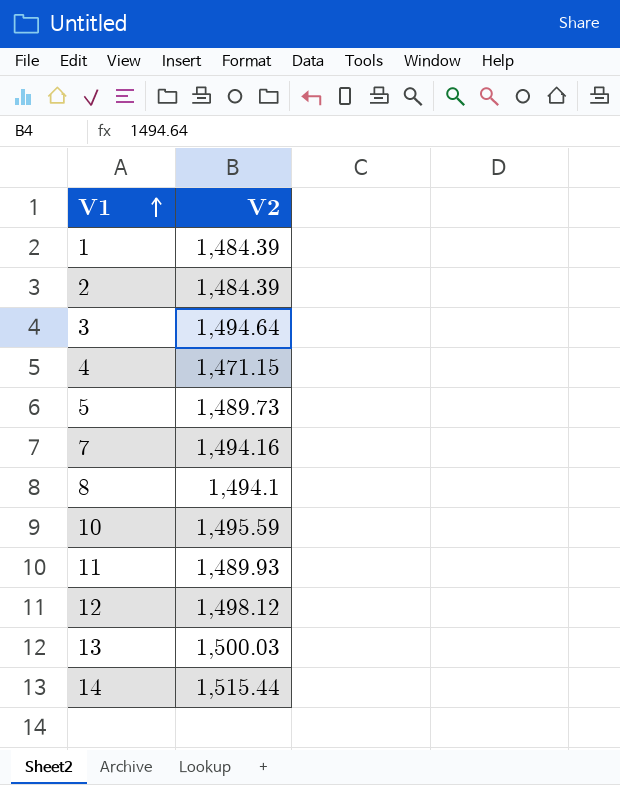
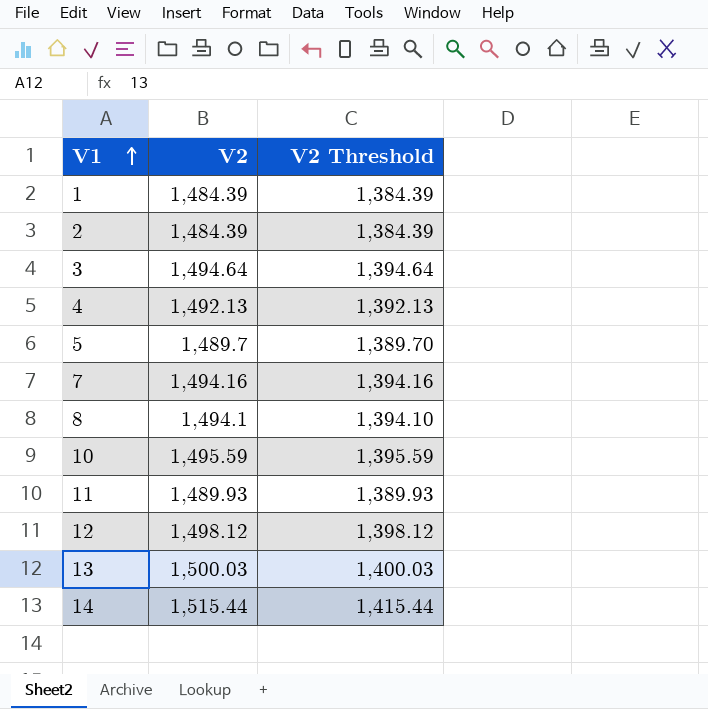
column V2 Threshold | formula: none -> [V2] - 100
4 | V2: 1,471.15 -> 1,492.13
5 | V2: 1,489.73 -> 1,489.7

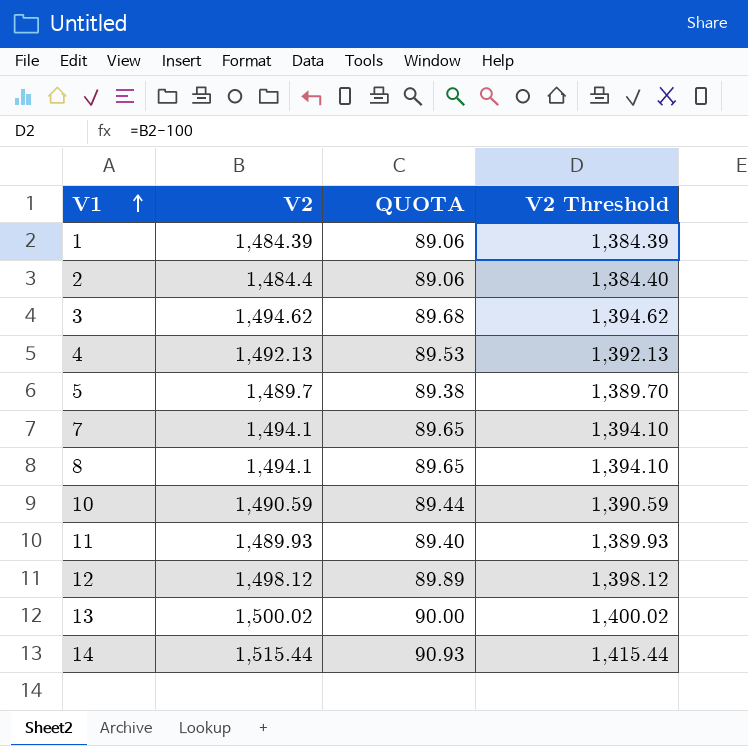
column QUOTA | formula: none -> [V2] * 0.06
2 | V2: 1,484.39 -> 1,484.4
2 | V2 Threshold: 1,384.39 -> 1,384.40
3 | V2: 1,494.64 -> 1,494.62
3 | V2 Threshold: 1,394.64 -> 1,394.62
7 | V2: 1,494.16 -> 1,494.1
7 | V2 Threshold: 1,394.16 -> 1,394.10
10 | V2: 1,495.59 -> 1,490.59
10 | V2 Threshold: 1,395.59 -> 1,390.59
13 | V2: 1,500.03 -> 1,500.02
13 | V2 Threshold: 1,400.03 -> 1,400.02

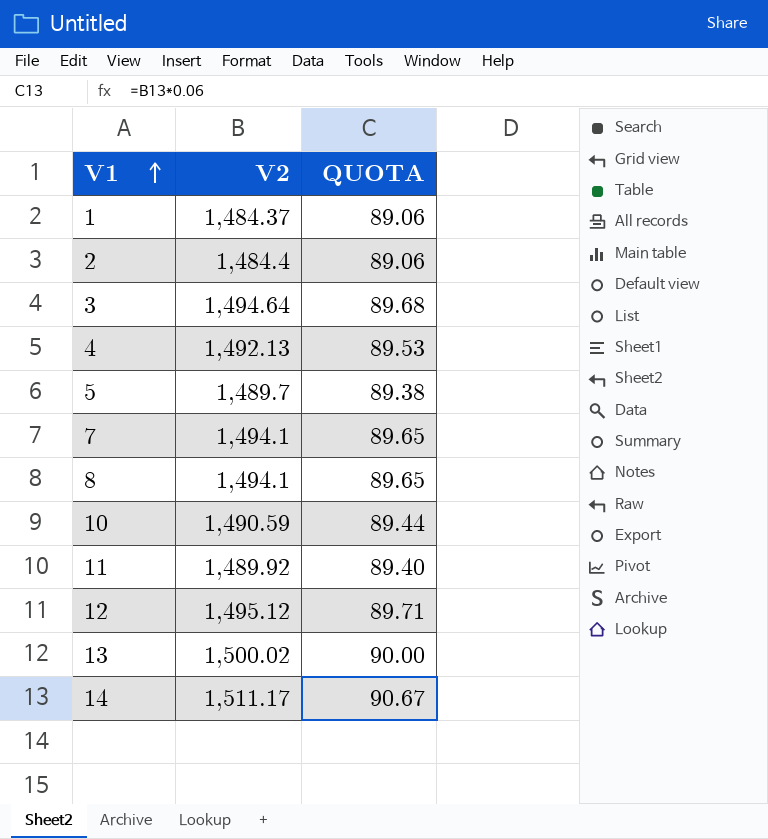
column V2 Threshold | formula: [V2] - 100 -> none
1 | V2: 1,484.39 -> 1,484.37
3 | V2: 1,494.62 -> 1,494.64
11 | V2: 1,489.93 -> 1,489.92
12 | V2: 1,498.12 -> 1,495.12
12 | QUOTA: 89.89 -> 89.71
14 | V2: 1,515.44 -> 1,511.17
14 | QUOTA: 90.93 -> 90.67

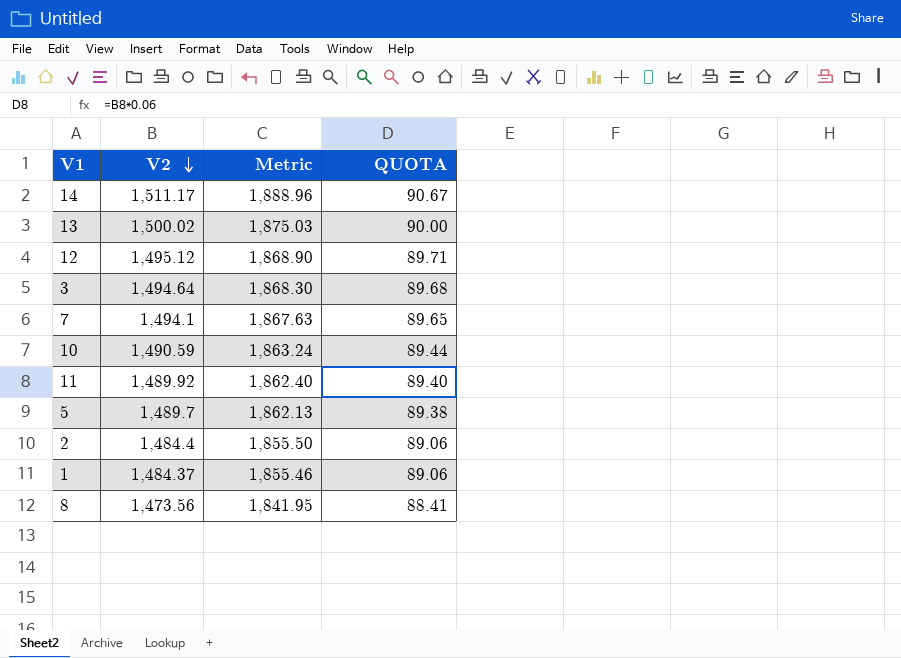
row order: V1 ascending -> V2 descending
column Metric | formula: none -> [V2] * 1.25
row 4: 1,492.13 | 89.53 -> none
8 | V2: 1,494.1 -> 1,473.56
8 | QUOTA: 89.65 -> 88.41

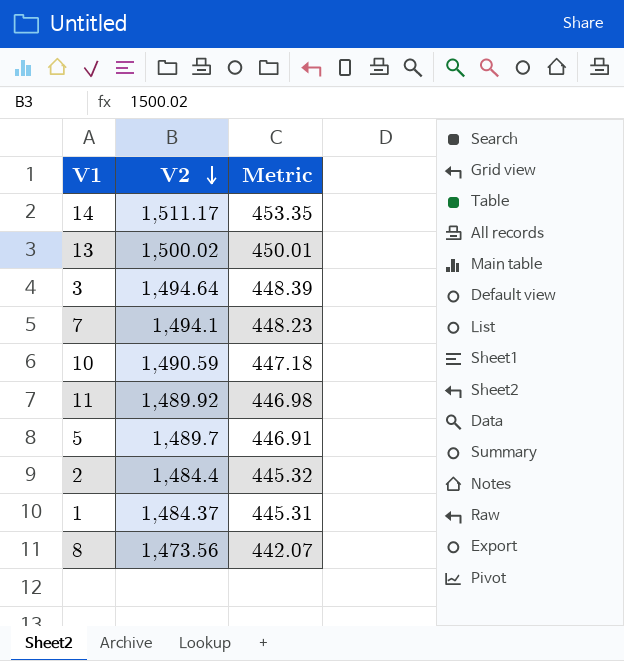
column QUOTA | formula: [V2] * 0.06 -> none
column Metric | formula: [V2] * 1.25 -> [V2] * 0.3
row 12: 1,495.12 | 1,868.90 | 89.71 -> none

